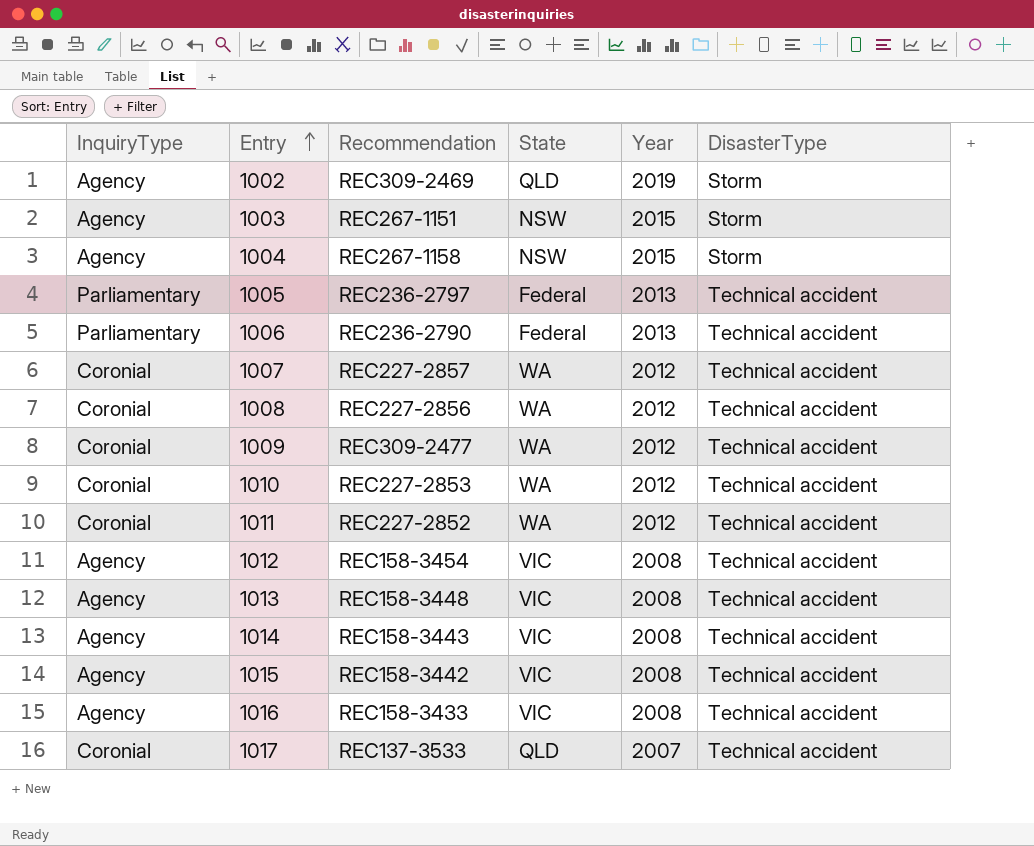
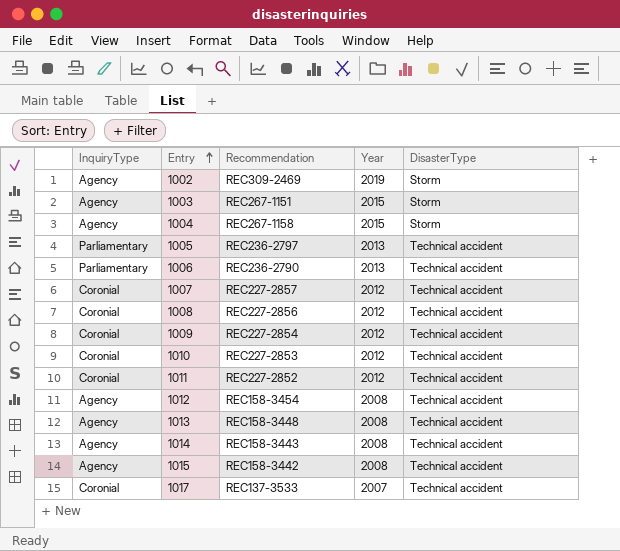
column State | position: 4 -> none
row 1016: Agency | REC158-3433 | VIC | 2008 | Technical accident -> none
1009 | Recommendation: REC309-2477 -> REC227-2854

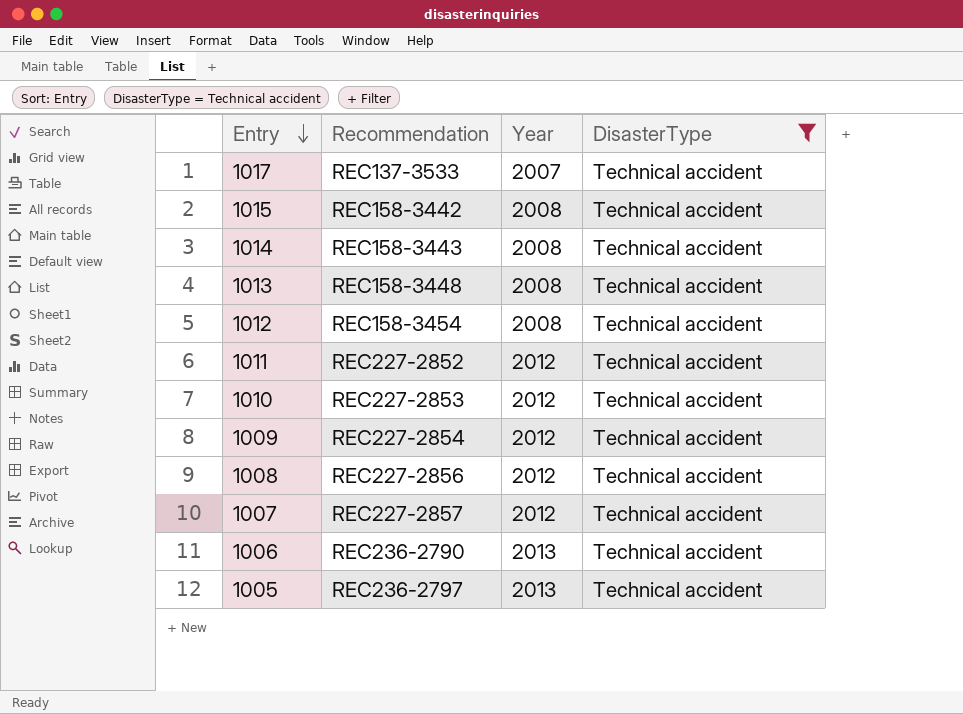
filter: none -> DisasterType = Technical accident
row order: Entry ascending -> Entry descending
column InquiryType | position: 1 -> none

